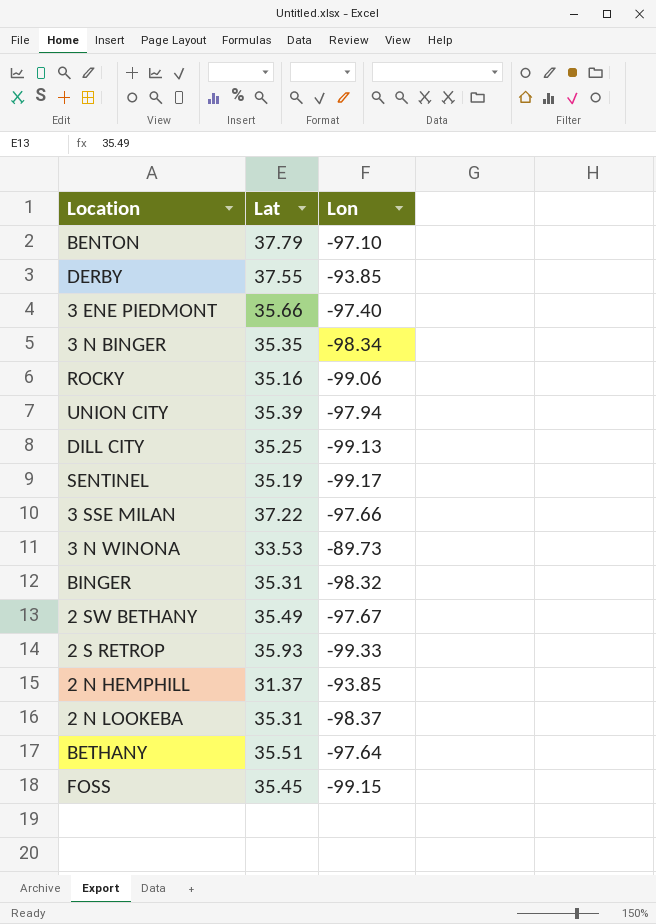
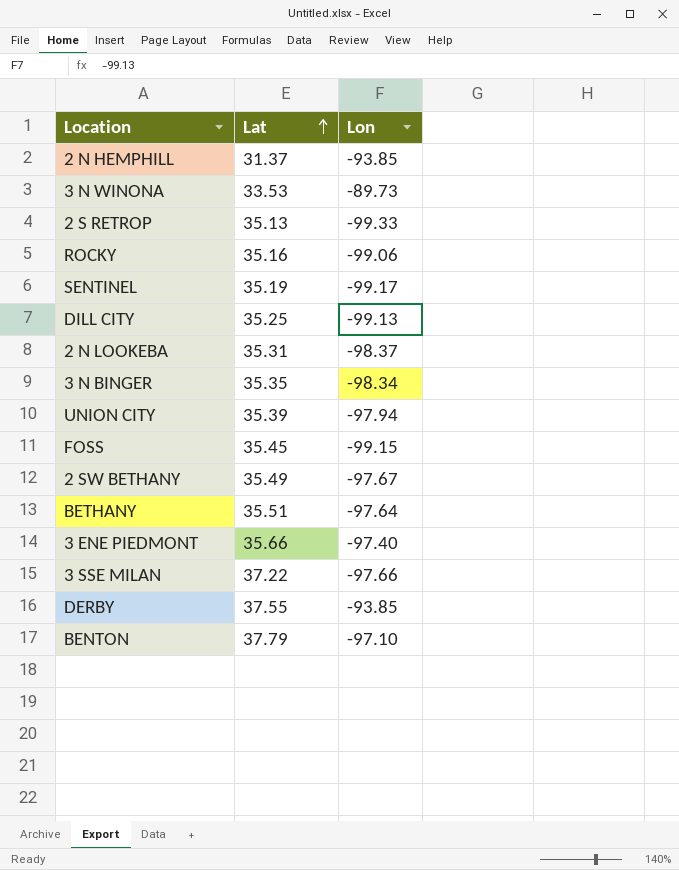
row order: none -> Lat ascending
row BINGER: 35.31 | -98.32 -> none
2 S RETROP | Lat: 35.93 -> 35.13

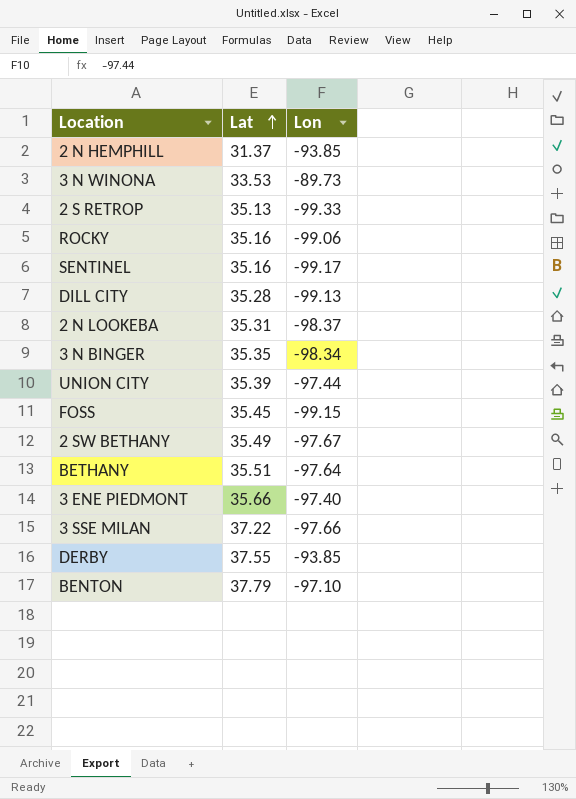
SENTINEL | Lat: 35.19 -> 35.16
DILL CITY | Lat: 35.25 -> 35.28
UNION CITY | Lon: -97.94 -> -97.44

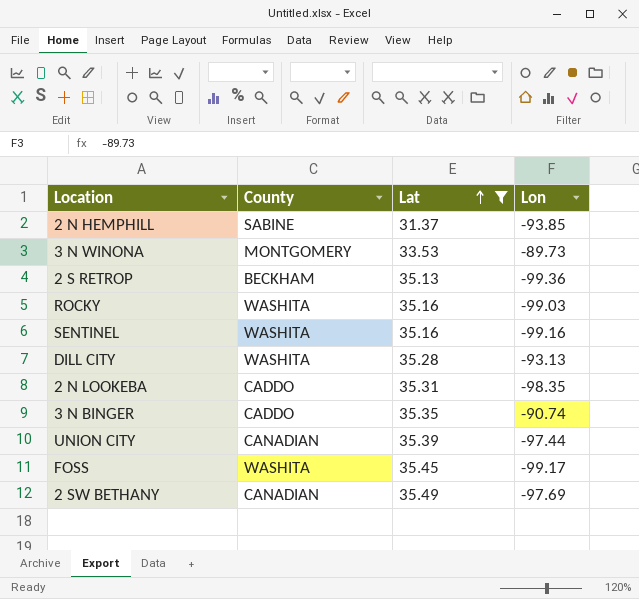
filter: none -> Lat <= 35.49
column County | position: none -> 2
2 S RETROP | Lon: -99.33 -> -99.36
ROCKY | Lon: -99.06 -> -99.03
SENTINEL | Lon: -99.17 -> -99.16
DILL CITY | Lon: -99.13 -> -93.13
2 N LOOKEBA | Lon: -98.37 -> -98.35
3 N BINGER | Lon: -98.34 -> -90.74
FOSS | Lon: -99.15 -> -99.17
2 SW BETHANY | Lon: -97.67 -> -97.69

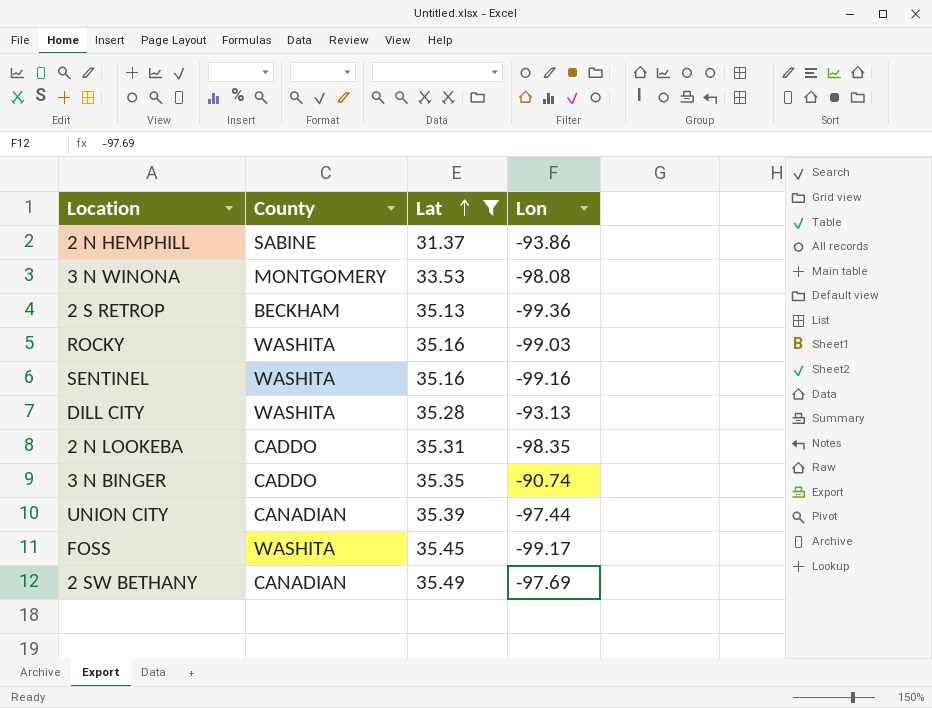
2 N HEMPHILL | Lon: -93.85 -> -93.86
3 N WINONA | Lon: -89.73 -> -98.08

